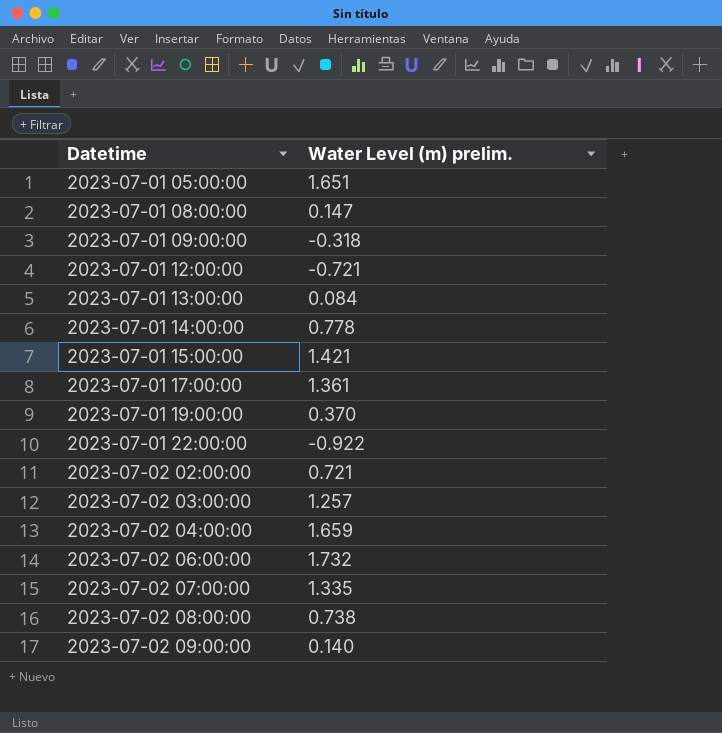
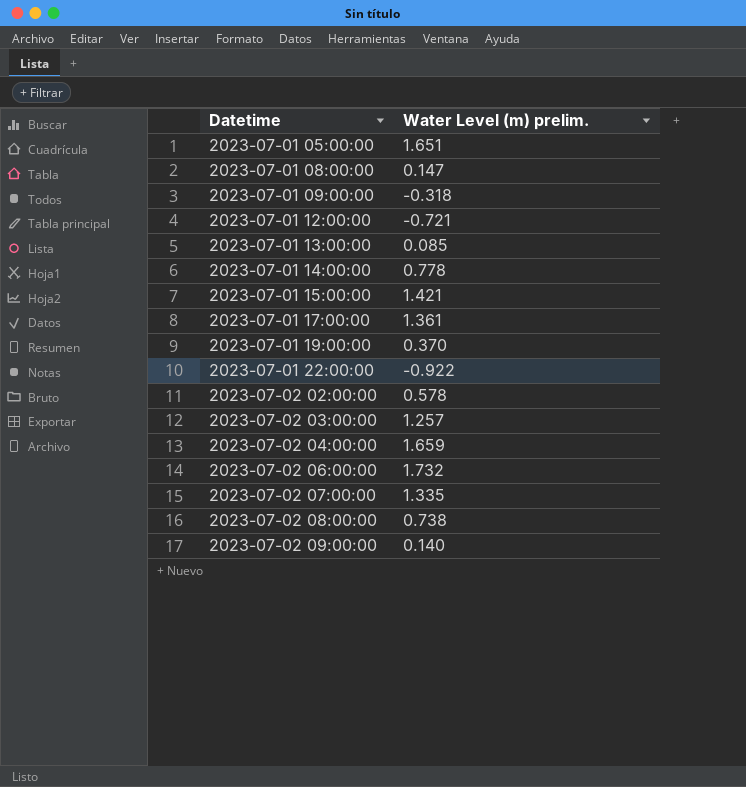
2023-07-01 13:00:00 | Water Level (m) prelim.: 0.084 -> 0.085
2023-07-02 02:00:00 | Water Level (m) prelim.: 0.721 -> 0.578

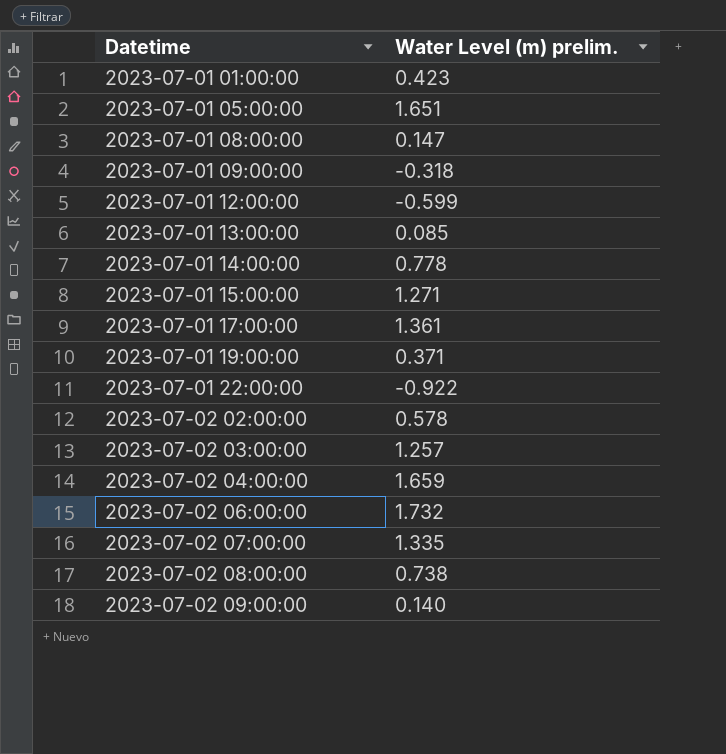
row 2023-07-01 01:00:00: none -> 0.423
2023-07-01 12:00:00 | Water Level (m) prelim.: -0.721 -> -0.599
2023-07-01 15:00:00 | Water Level (m) prelim.: 1.421 -> 1.271
2023-07-01 19:00:00 | Water Level (m) prelim.: 0.370 -> 0.371

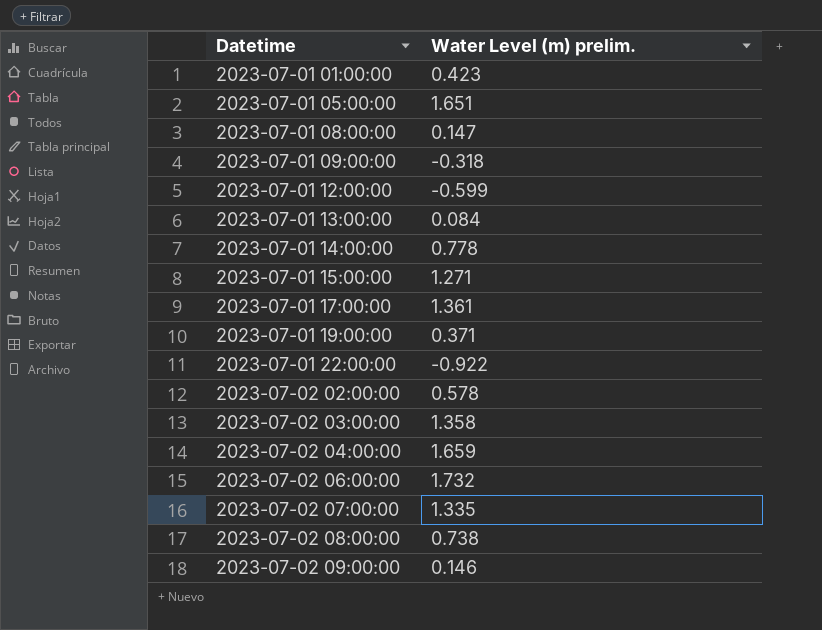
2023-07-01 13:00:00 | Water Level (m) prelim.: 0.085 -> 0.084
2023-07-02 03:00:00 | Water Level (m) prelim.: 1.257 -> 1.358
2023-07-02 09:00:00 | Water Level (m) prelim.: 0.140 -> 0.146

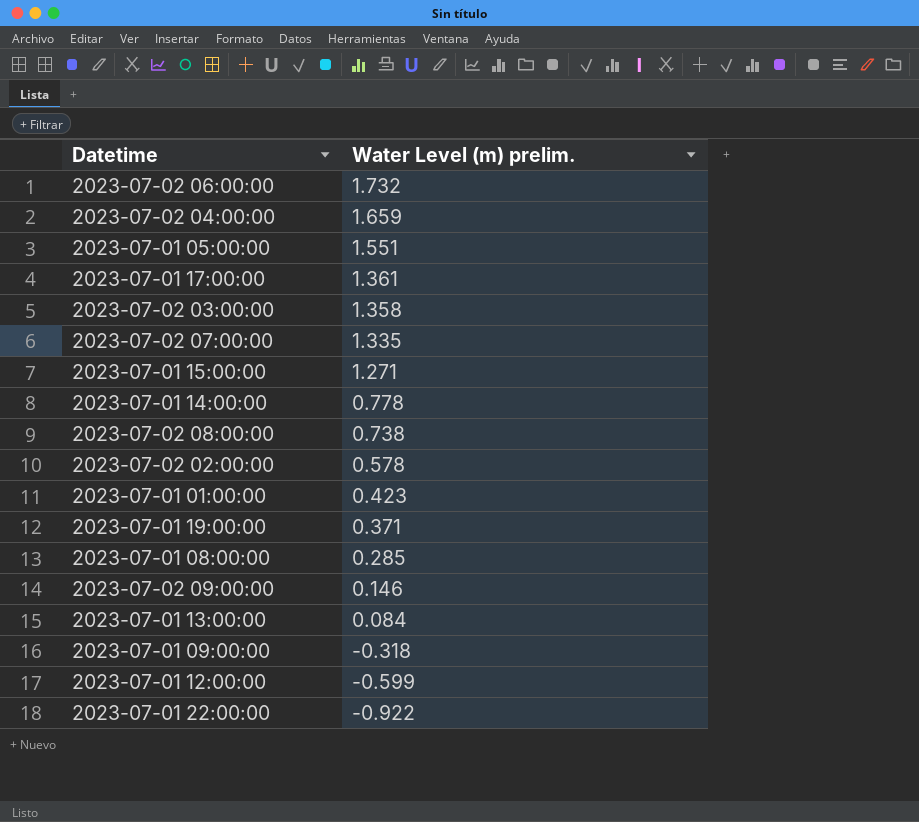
row order: Datetime ascending -> Water Level (m) prelim. descending
2023-07-01 05:00:00 | Water Level (m) prelim.: 1.651 -> 1.551
2023-07-01 08:00:00 | Water Level (m) prelim.: 0.147 -> 0.285

